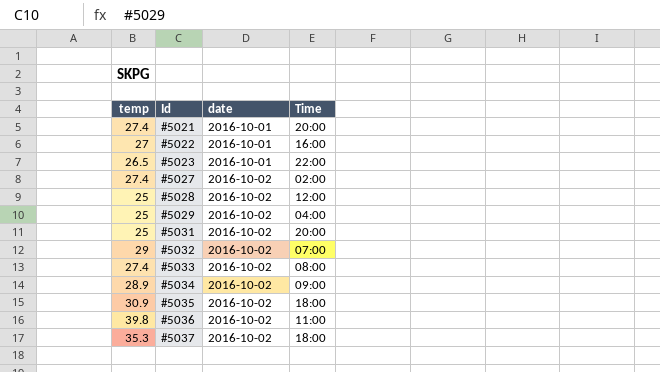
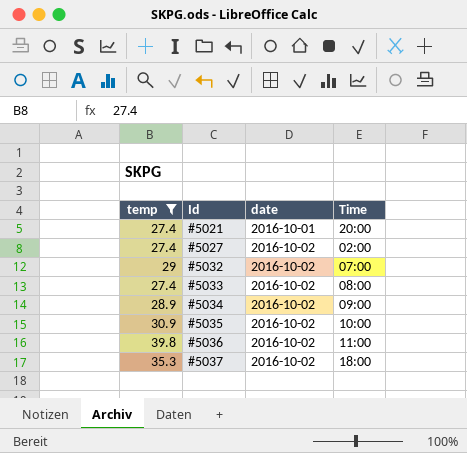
filter: none -> temp >= 27.4
#5035 | Time: 18:00 -> 10:00

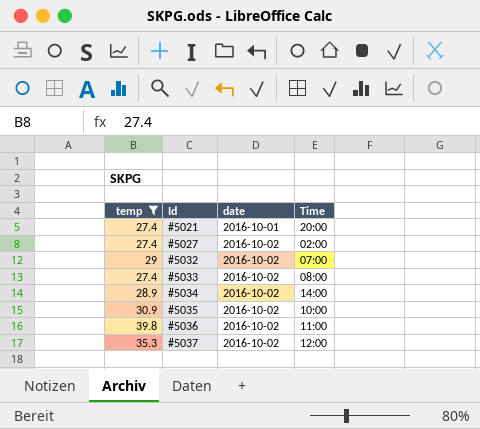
#5034 | Time: 09:00 -> 14:00
#5037 | Time: 18:00 -> 12:00

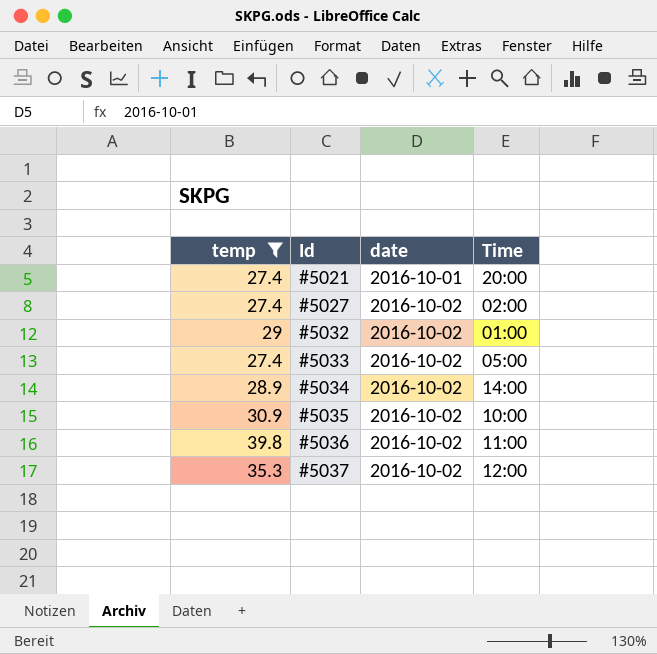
#5032 | Time: 07:00 -> 01:00
#5033 | Time: 08:00 -> 05:00

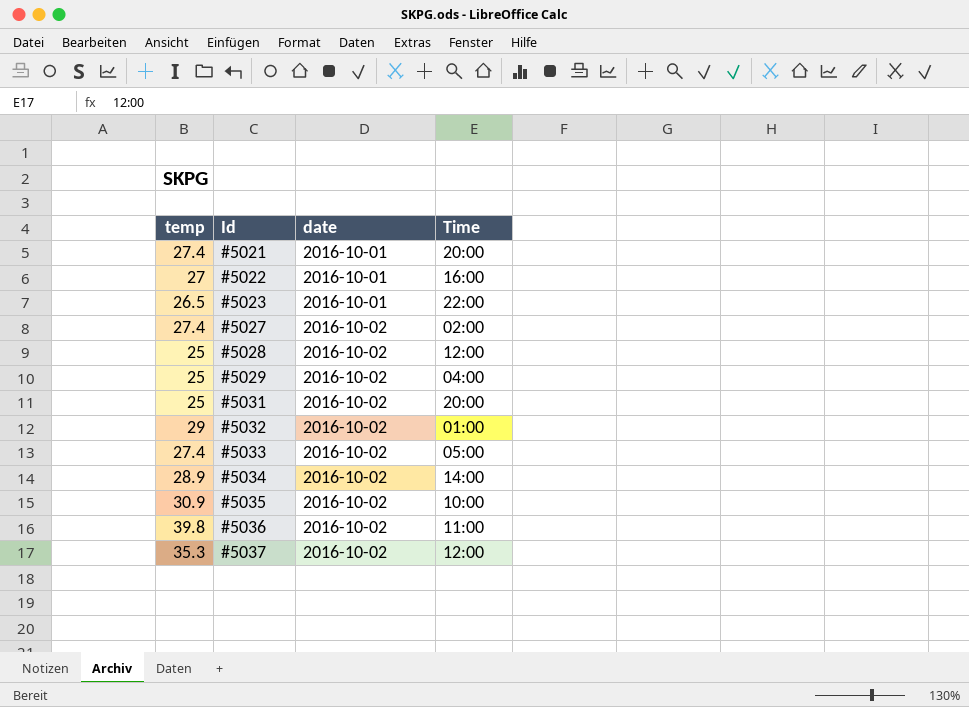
filter: temp >= 27.4 -> none

